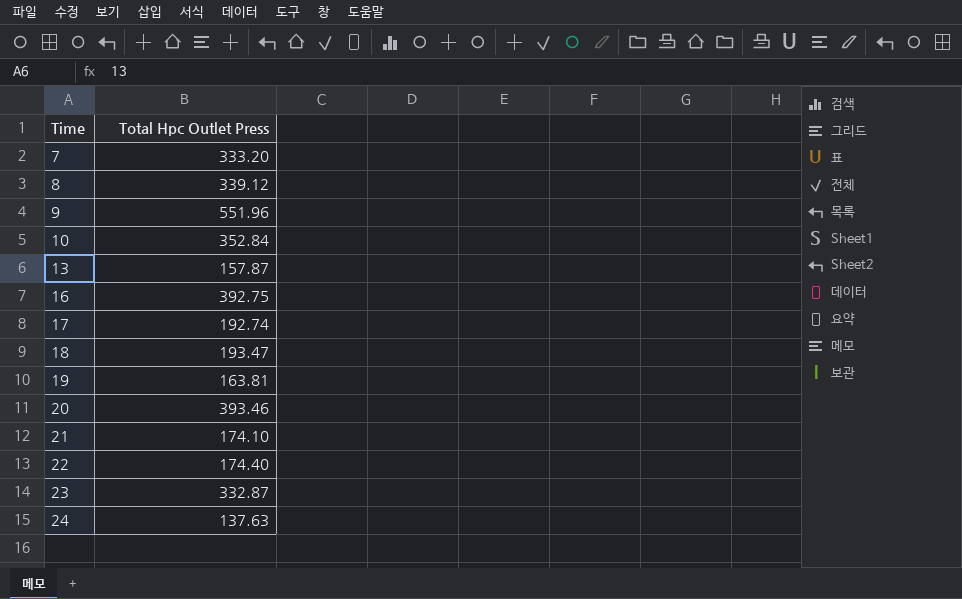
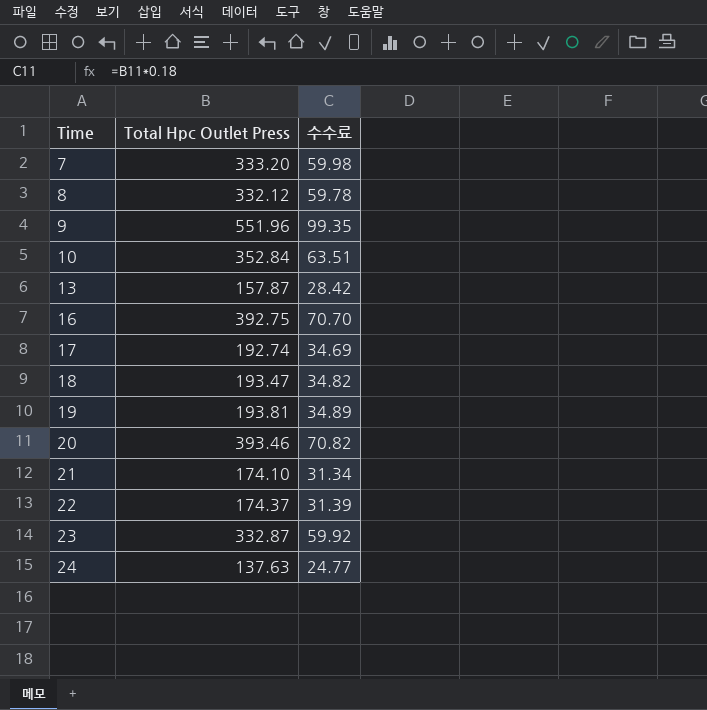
column 수수료 | formula: none -> [Total Hpc Outlet Press] * 0.18
8 | Total Hpc Outlet Press: 339.12 -> 332.12
19 | Total Hpc Outlet Press: 163.81 -> 193.81
22 | Total Hpc Outlet Press: 174.40 -> 174.37

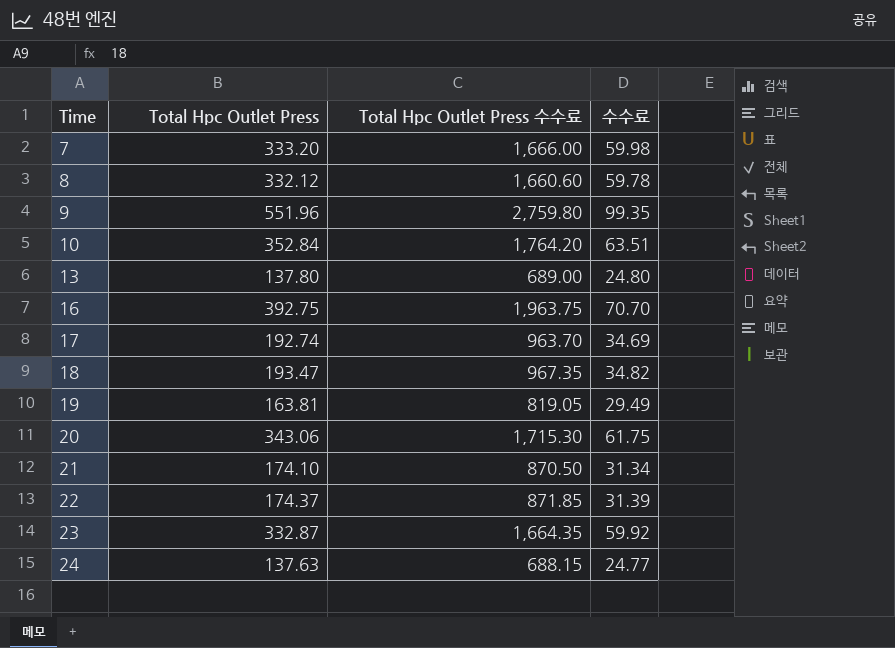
column Total Hpc Outlet Press 수수료 | formula: none -> [Total Hpc Outlet Press] * 5
13 | Total Hpc Outlet Press: 157.87 -> 137.80
13 | 수수료: 28.42 -> 24.80
19 | Total Hpc Outlet Press: 193.81 -> 163.81
19 | 수수료: 34.89 -> 29.49
20 | Total Hpc Outlet Press: 393.46 -> 343.06
20 | 수수료: 70.82 -> 61.75

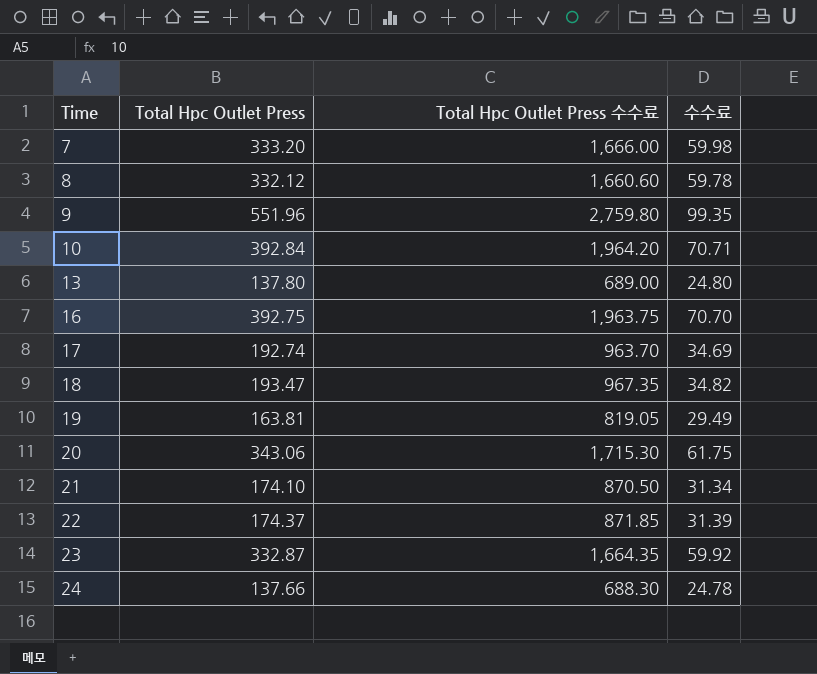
10 | Total Hpc Outlet Press: 352.84 -> 392.84
10 | Total Hpc Outlet Press 수수료: 1,764.20 -> 1,964.20
10 | 수수료: 63.51 -> 70.71
24 | Total Hpc Outlet Press: 137.63 -> 137.66
24 | Total Hpc Outlet Press 수수료: 688.15 -> 688.30
24 | 수수료: 24.77 -> 24.78

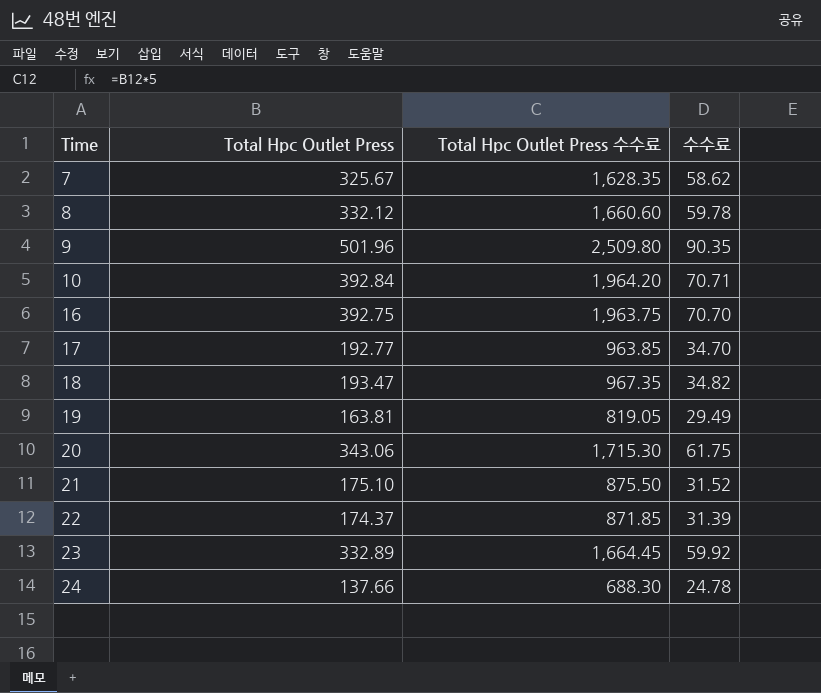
row 13: 137.80 | 689.00 | 24.80 -> none
7 | Total Hpc Outlet Press: 333.20 -> 325.67
7 | Total Hpc Outlet Press 수수료: 1,666.00 -> 1,628.35
7 | 수수료: 59.98 -> 58.62
9 | Total Hpc Outlet Press: 551.96 -> 501.96
9 | Total Hpc Outlet Press 수수료: 2,759.80 -> 2,509.80
9 | 수수료: 99.35 -> 90.35
17 | Total Hpc Outlet Press: 192.74 -> 192.77
17 | Total Hpc Outlet Press 수수료: 963.70 -> 963.85
17 | 수수료: 34.69 -> 34.70
21 | Total Hpc Outlet Press: 174.10 -> 175.10
21 | Total Hpc Outlet Press 수수료: 870.50 -> 875.50
21 | 수수료: 31.34 -> 31.52
23 | Total Hpc Outlet Press: 332.87 -> 332.89
23 | Total Hpc Outlet Press 수수료: 1,664.35 -> 1,664.45

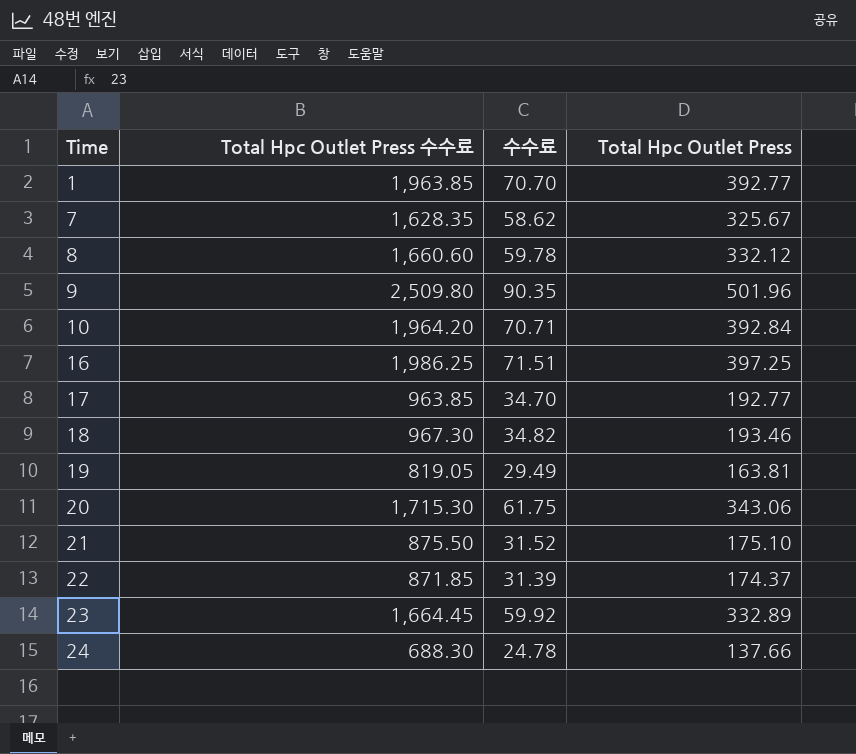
column Total Hpc Outlet Press | position: 2 -> 4
row 1: none -> 1,963.85 | 70.70 | 392.77
16 | Total Hpc Outlet Press 수수료: 1,963.75 -> 1,986.25
16 | 수수료: 70.70 -> 71.51
16 | Total Hpc Outlet Press: 392.75 -> 397.25
18 | Total Hpc Outlet Press 수수료: 967.35 -> 967.30
18 | Total Hpc Outlet Press: 193.47 -> 193.46

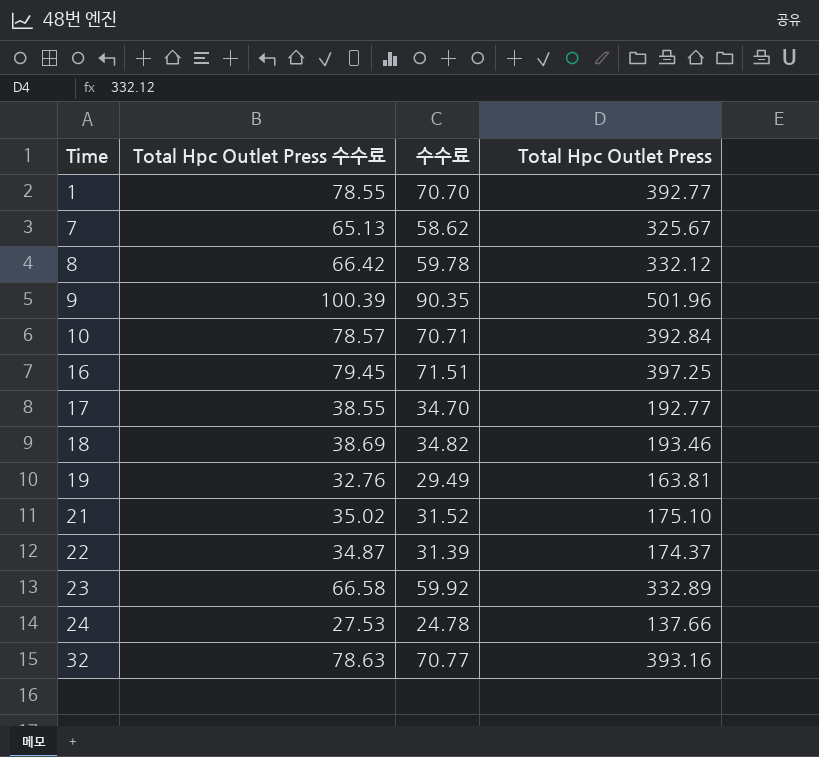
column Total Hpc Outlet Press 수수료 | formula: [Total Hpc Outlet Press] * 5 -> [Total Hpc Outlet Press] * 0.2
row 20: 1,715.30 | 61.75 | 343.06 -> none
row 32: none -> 78.63 | 70.77 | 393.16

